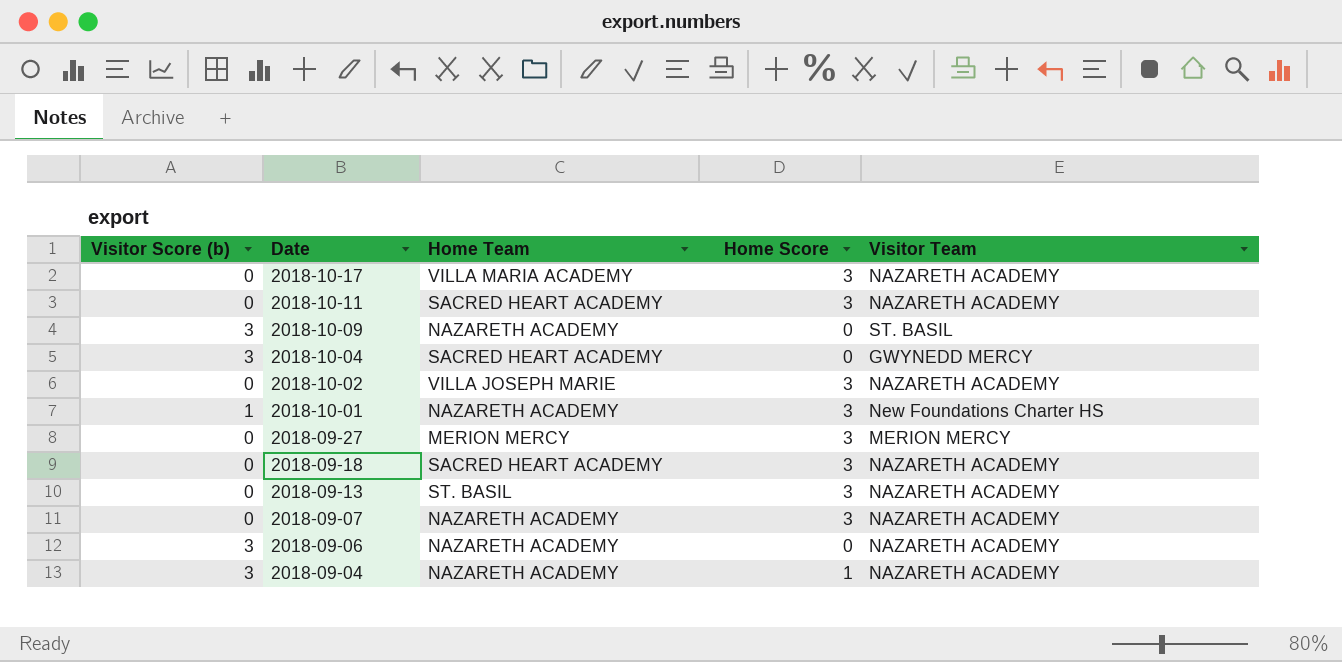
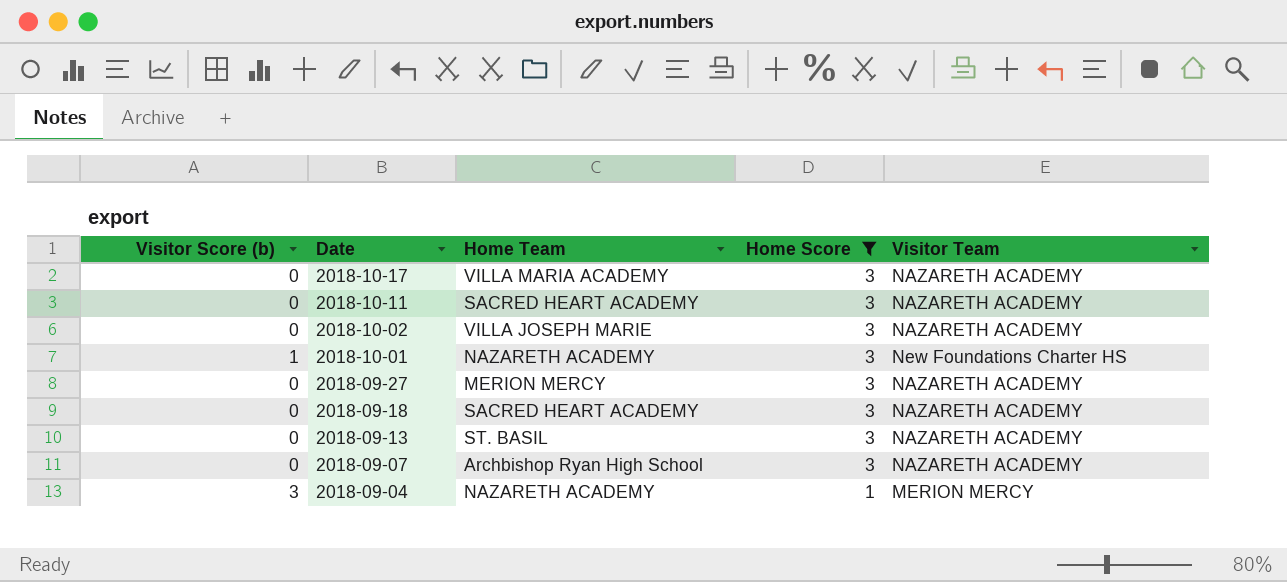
filter: none -> Home Score != 0
2018-09-27 | Visitor Team: MERION MERCY -> NAZARETH ACADEMY
2018-09-07 | Home Team: NAZARETH ACADEMY -> Archbishop Ryan High School
2018-09-04 | Visitor Team: NAZARETH ACADEMY -> MERION MERCY

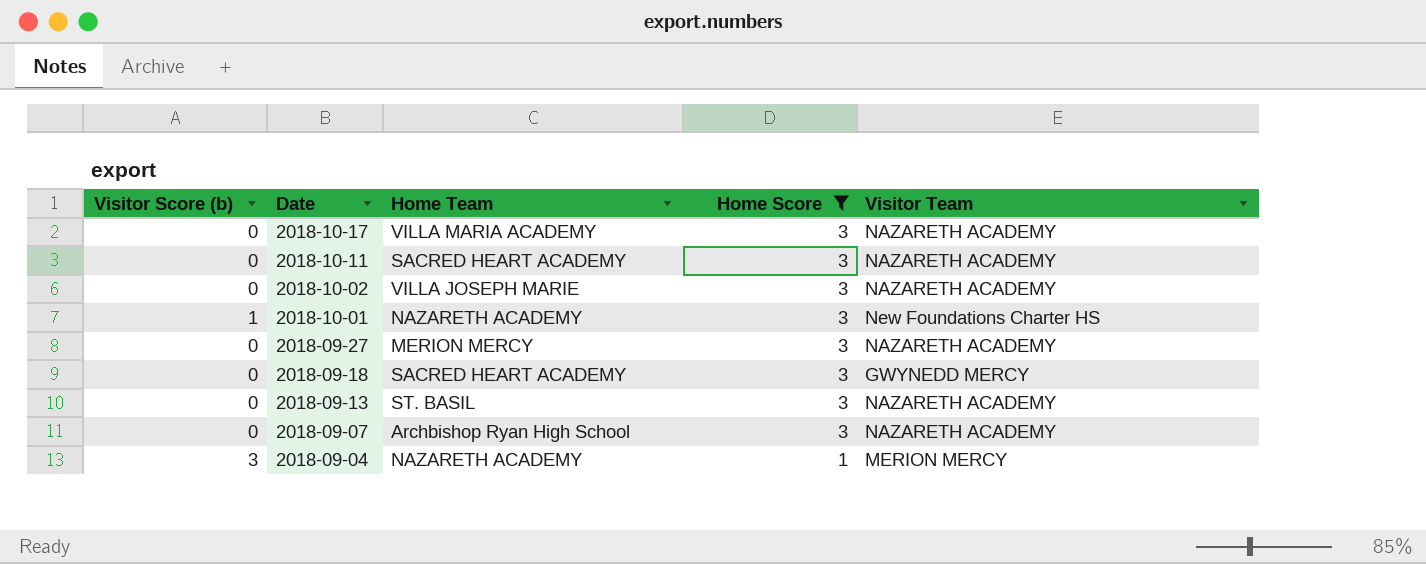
2018-09-18 | Visitor Team: NAZARETH ACADEMY -> GWYNEDD MERCY

